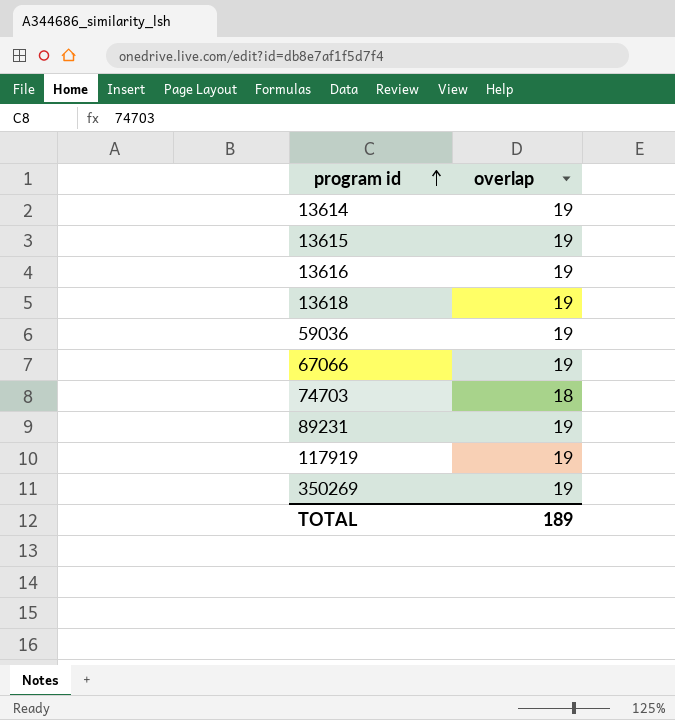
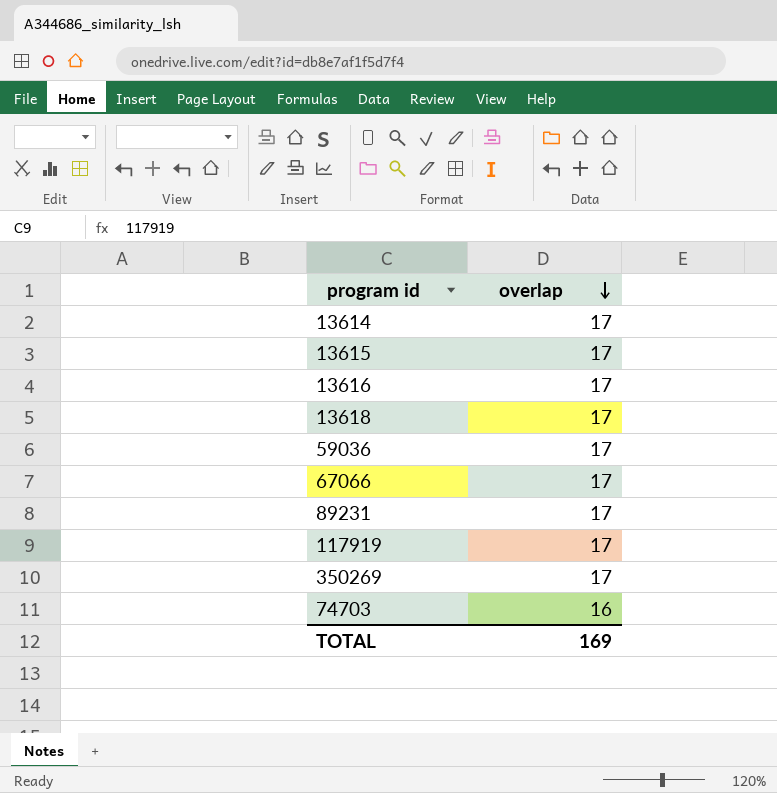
row order: program id ascending -> overlap descending
13614 | overlap: 19 -> 17
13615 | overlap: 19 -> 17
13616 | overlap: 19 -> 17
13618 | overlap: 19 -> 17
59036 | overlap: 19 -> 17
67066 | overlap: 19 -> 17
89231 | overlap: 19 -> 17
117919 | overlap: 19 -> 17
350269 | overlap: 19 -> 17
74703 | overlap: 18 -> 16
TOTAL | overlap: 189 -> 169

